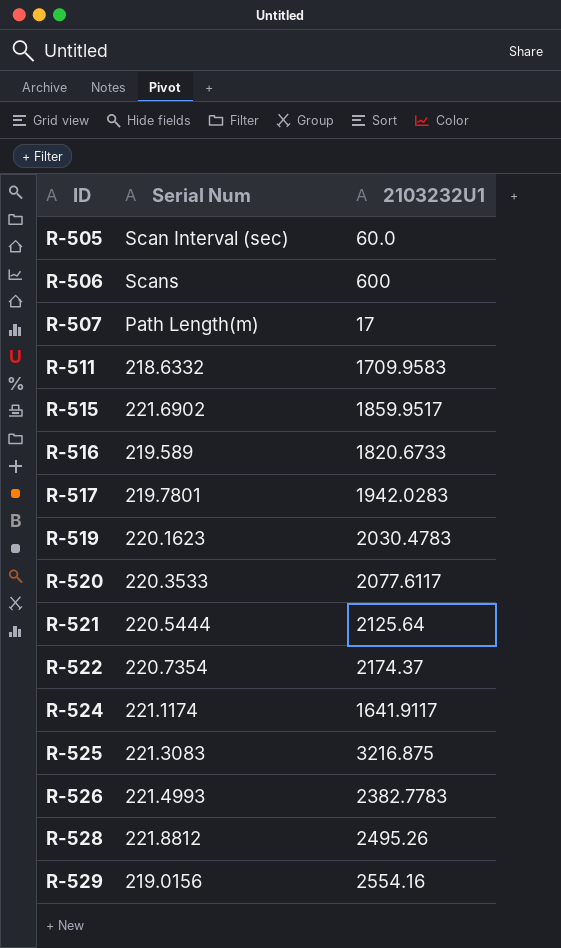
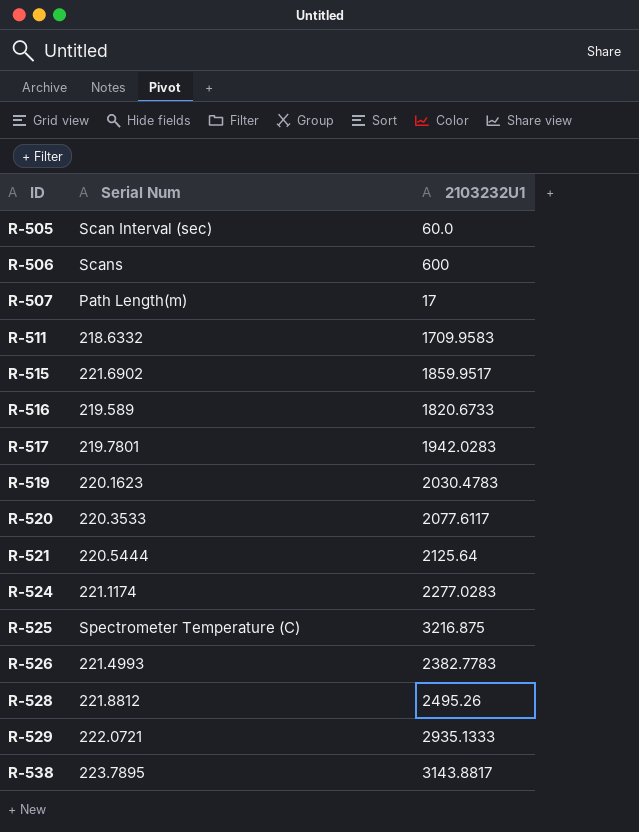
row R-522: 220.7354 | 2174.37 -> none
R-524 | 2103232U1: 1641.9117 -> 2277.0283
R-525 | Serial Num: 221.3083 -> Spectrometer Temperature (C)
R-529 | Serial Num: 219.0156 -> 222.0721
R-529 | 2103232U1: 2554.16 -> 2935.1333
row R-538: none -> 223.7895 | 3143.8817

